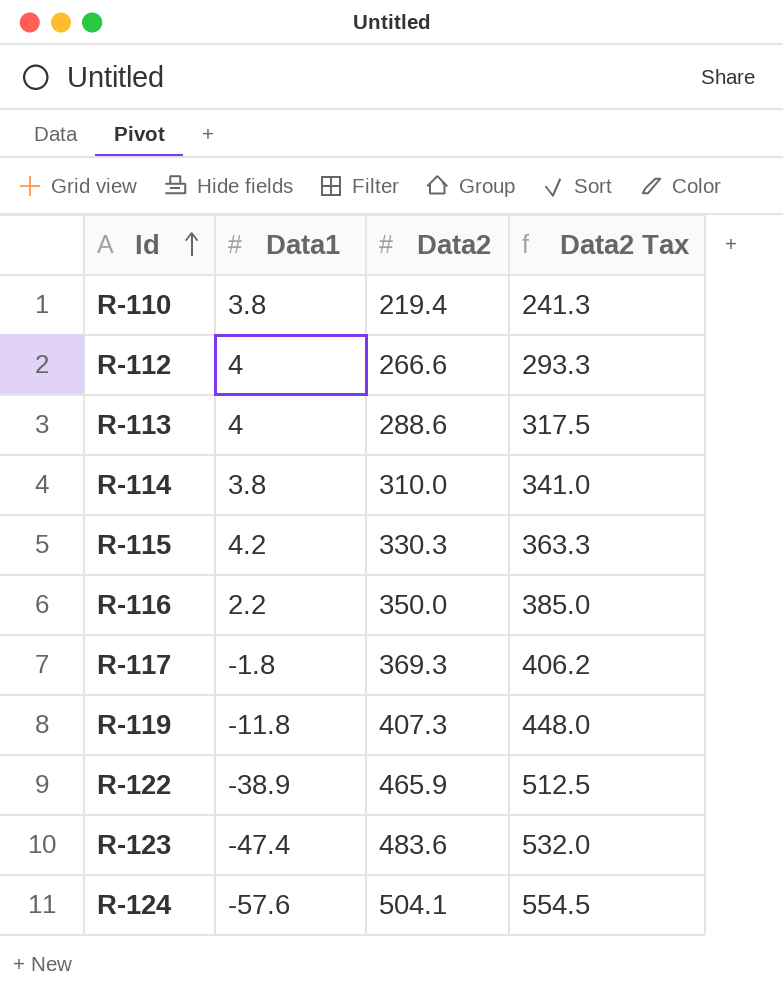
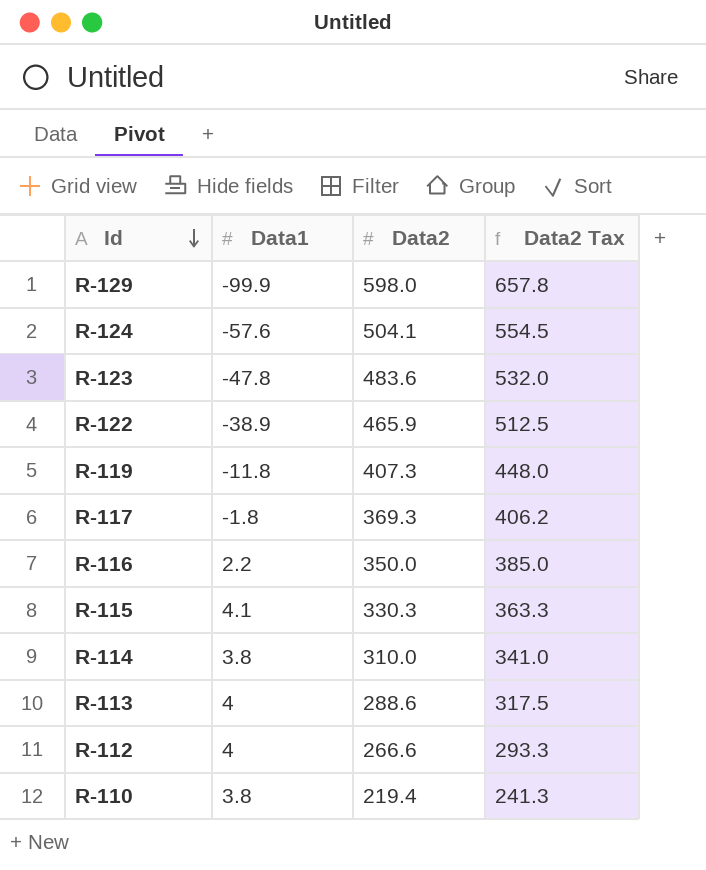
row order: Id ascending -> Id descending
row R-129: none -> -99.9 | 598.0 | 657.8
R-123 | Data1: -47.4 -> -47.8
R-115 | Data1: 4.2 -> 4.1

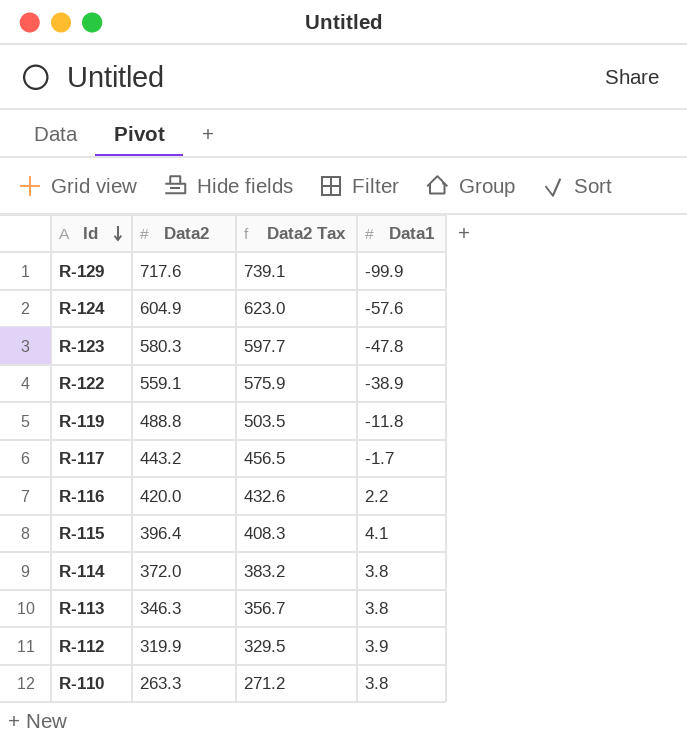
column Data2 Tax | formula: [Data2] * 1.1 -> [Data2] * 1.03
column Data1 | position: 2 -> 4
R-129 | Data2: 598.0 -> 717.6
R-124 | Data2: 504.1 -> 604.9
R-123 | Data2: 483.6 -> 580.3
R-122 | Data2: 465.9 -> 559.1
R-119 | Data2: 407.3 -> 488.8
R-117 | Data2: 369.3 -> 443.2
R-117 | Data1: -1.8 -> -1.7
R-116 | Data2: 350.0 -> 420.0
R-115 | Data2: 330.3 -> 396.4
R-114 | Data2: 310.0 -> 372.0
R-113 | Data2: 288.6 -> 346.3
R-113 | Data1: 4 -> 3.8
R-112 | Data2: 266.6 -> 319.9
R-112 | Data1: 4 -> 3.9
R-110 | Data2: 219.4 -> 263.3

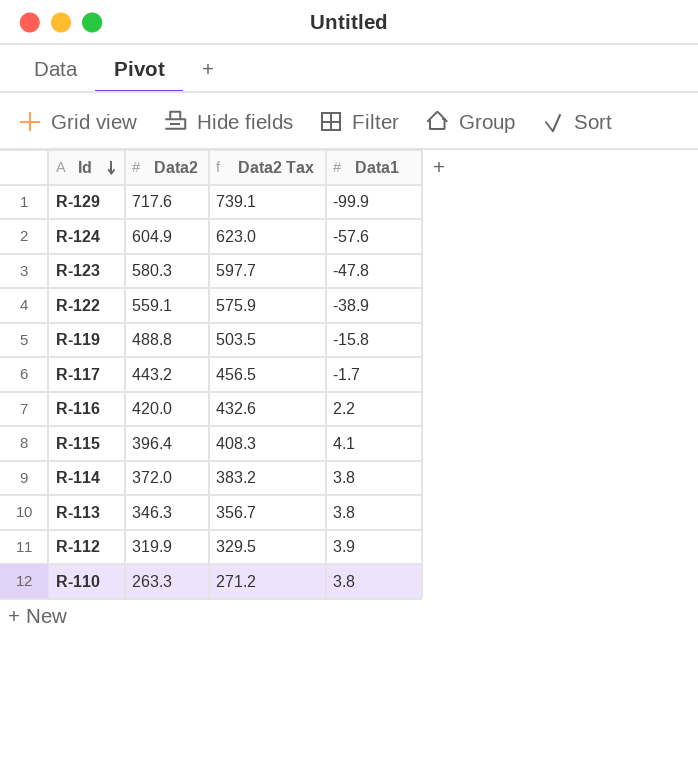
R-119 | Data1: -11.8 -> -15.8

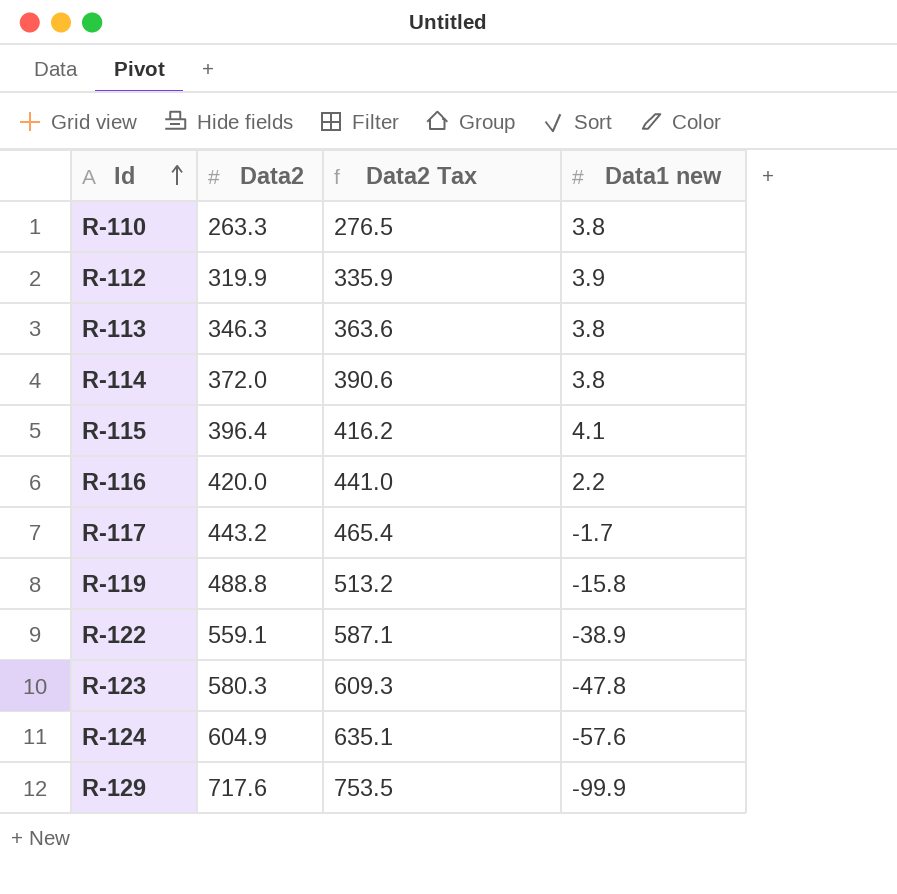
row order: Id descending -> Id ascending
column Data2 Tax | formula: [Data2] * 1.03 -> [Data2] * 1.05
column name: Data1 -> Data1 new

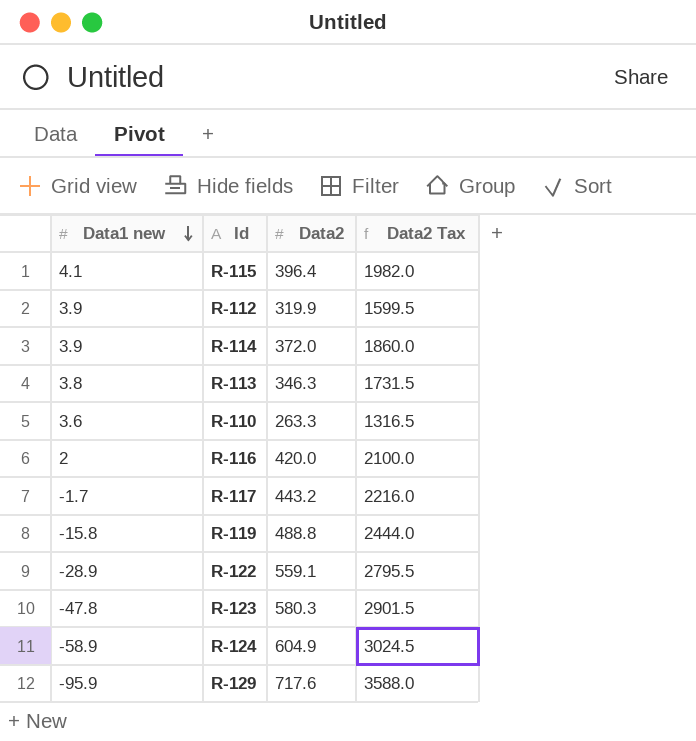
row order: Id ascending -> Data1 new descending
column Data1 new | position: 4 -> 1
column Data2 Tax | formula: [Data2] * 1.05 -> [Data2] * 5
R-114 | Data1 new: 3.8 -> 3.9
R-110 | Data1 new: 3.8 -> 3.6
R-116 | Data1 new: 2.2 -> 2
R-122 | Data1 new: -38.9 -> -28.9
R-124 | Data1 new: -57.6 -> -58.9
R-129 | Data1 new: -99.9 -> -95.9

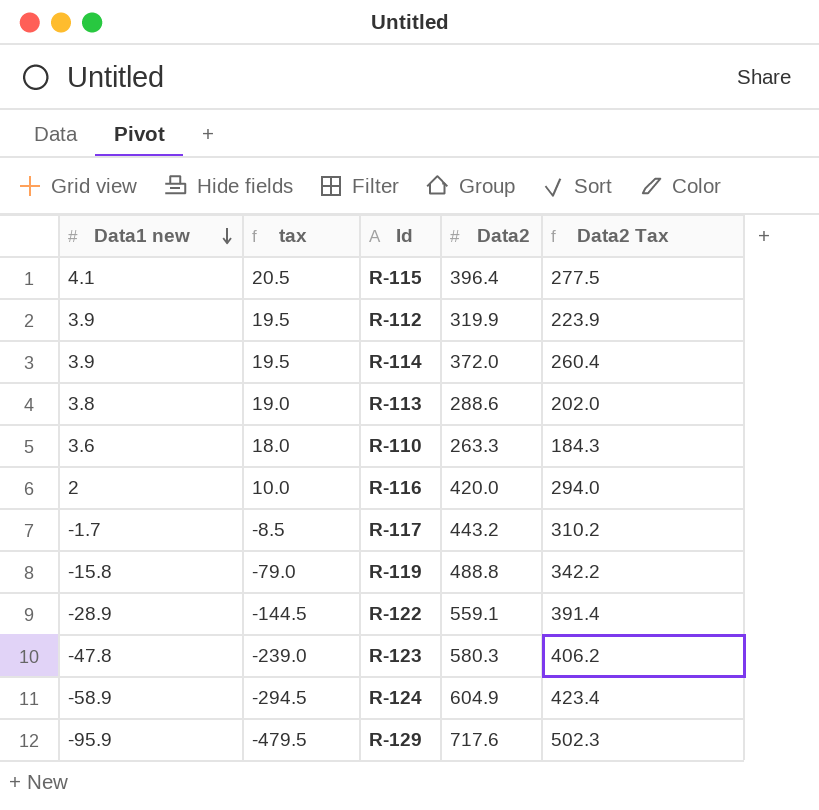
column tax | formula: none -> [Data1 new] * 5
column Data2 Tax | formula: [Data2] * 5 -> [Data2] * 0.7
R-113 | Data2: 346.3 -> 288.6

